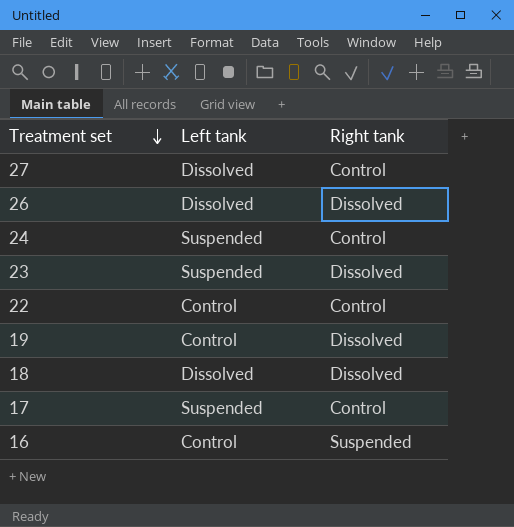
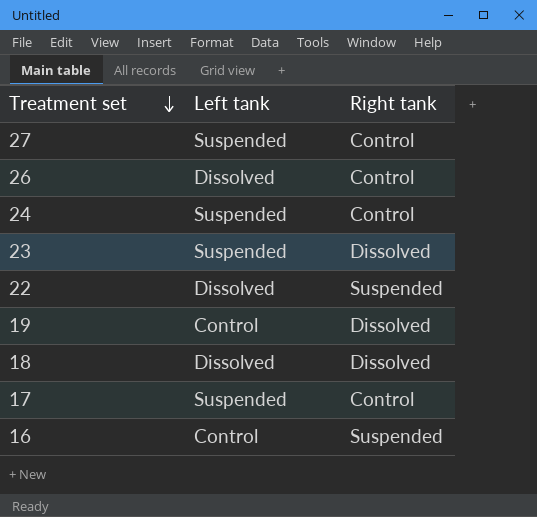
27 | Left tank: Dissolved -> Suspended
26 | Right tank: Dissolved -> Control
22 | Left tank: Control -> Dissolved
22 | Right tank: Control -> Suspended

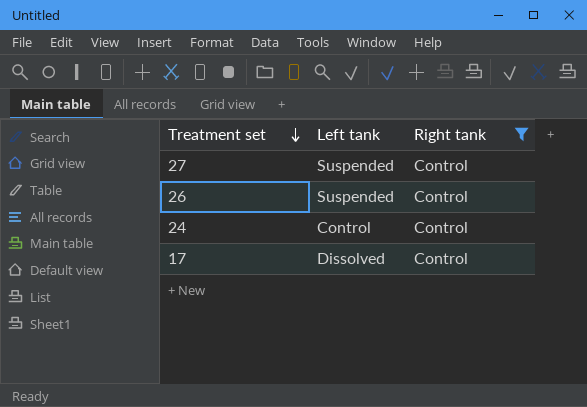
filter: none -> Right tank = Control
26 | Left tank: Dissolved -> Suspended
24 | Left tank: Suspended -> Control
17 | Left tank: Suspended -> Dissolved

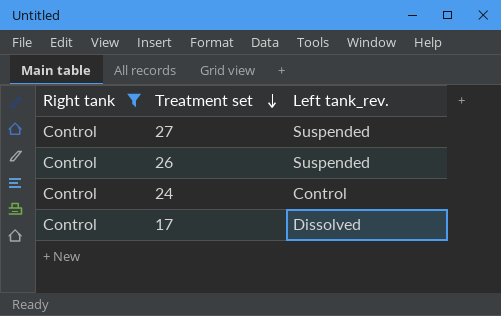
column Right tank | position: 3 -> 1
column name: Left tank -> Left tank_rev.

